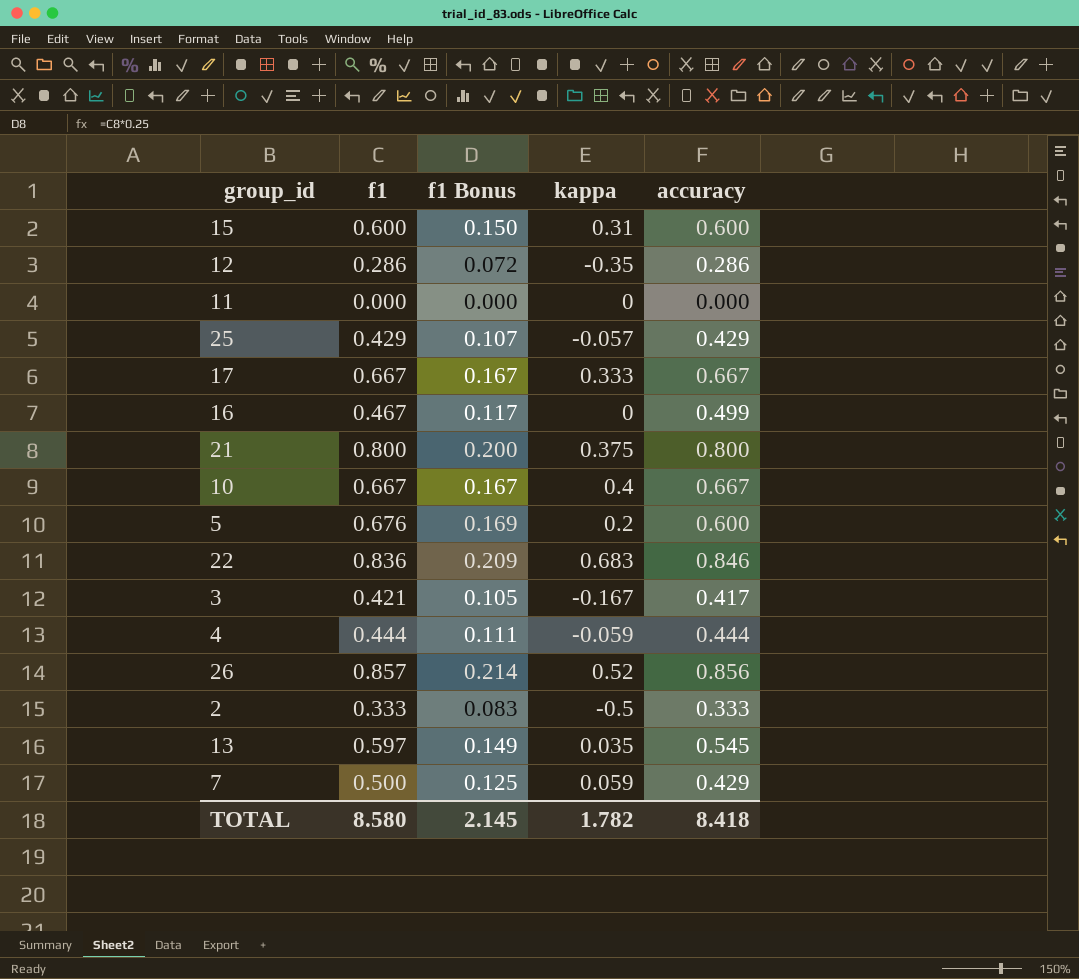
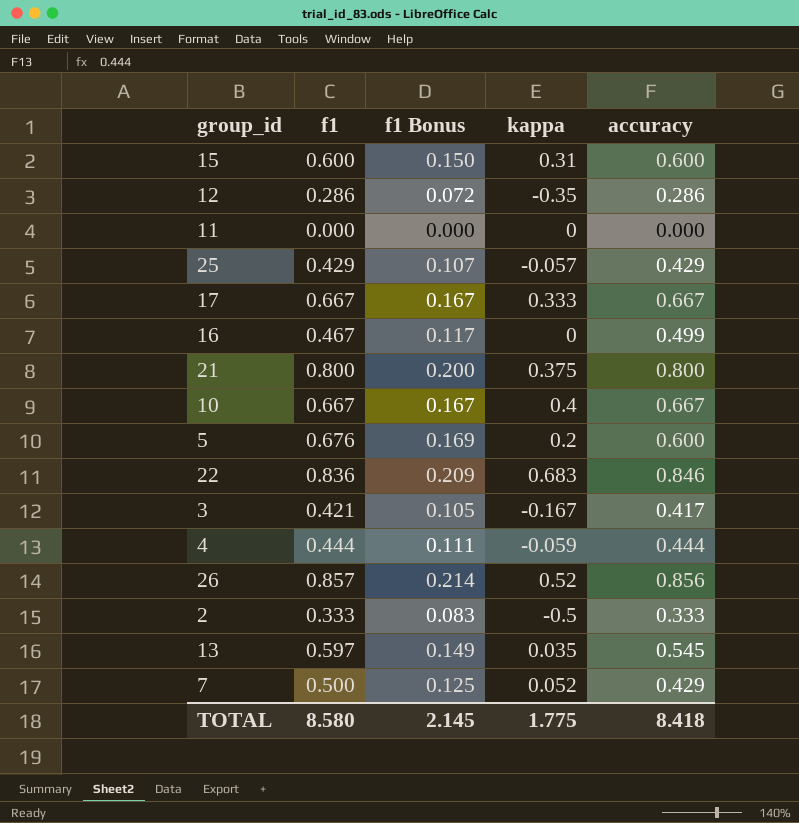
7 | kappa: 0.059 -> 0.052
TOTAL | kappa: 1.782 -> 1.775

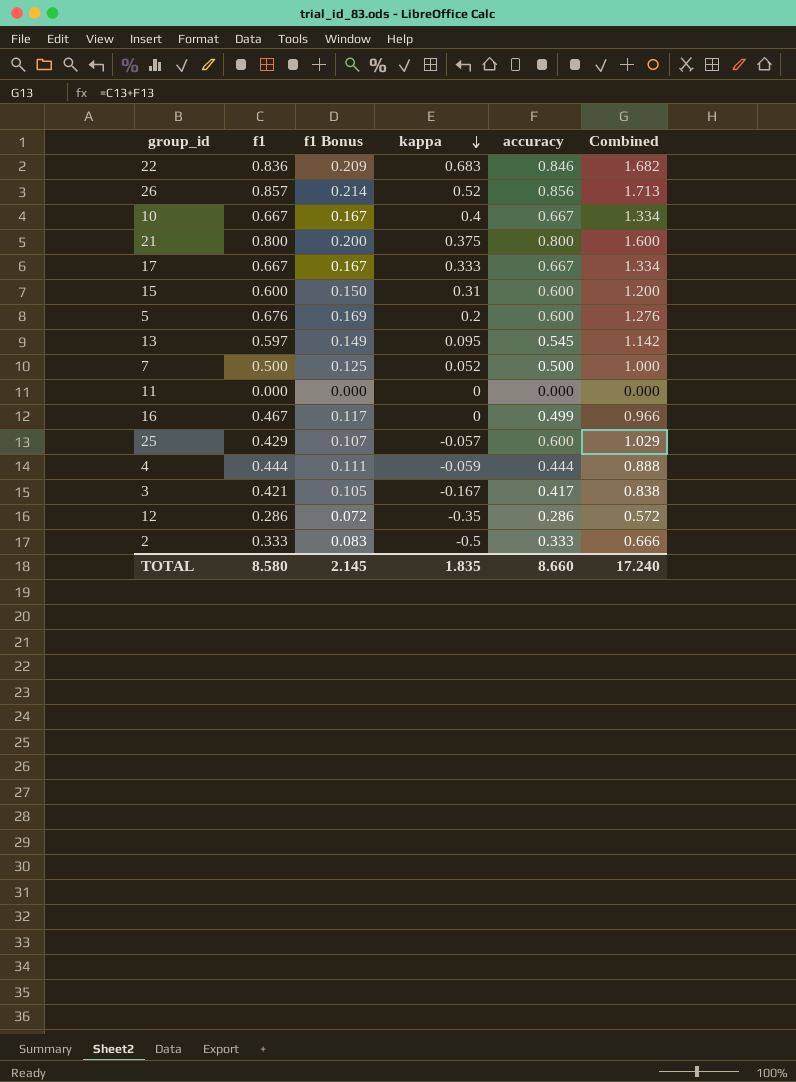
row order: none -> kappa descending
column Combined | formula: none -> [f1] + [accuracy]
13 | kappa: 0.035 -> 0.095
7 | accuracy: 0.429 -> 0.500
25 | accuracy: 0.429 -> 0.600
TOTAL | kappa: 1.775 -> 1.835
TOTAL | accuracy: 8.418 -> 8.660

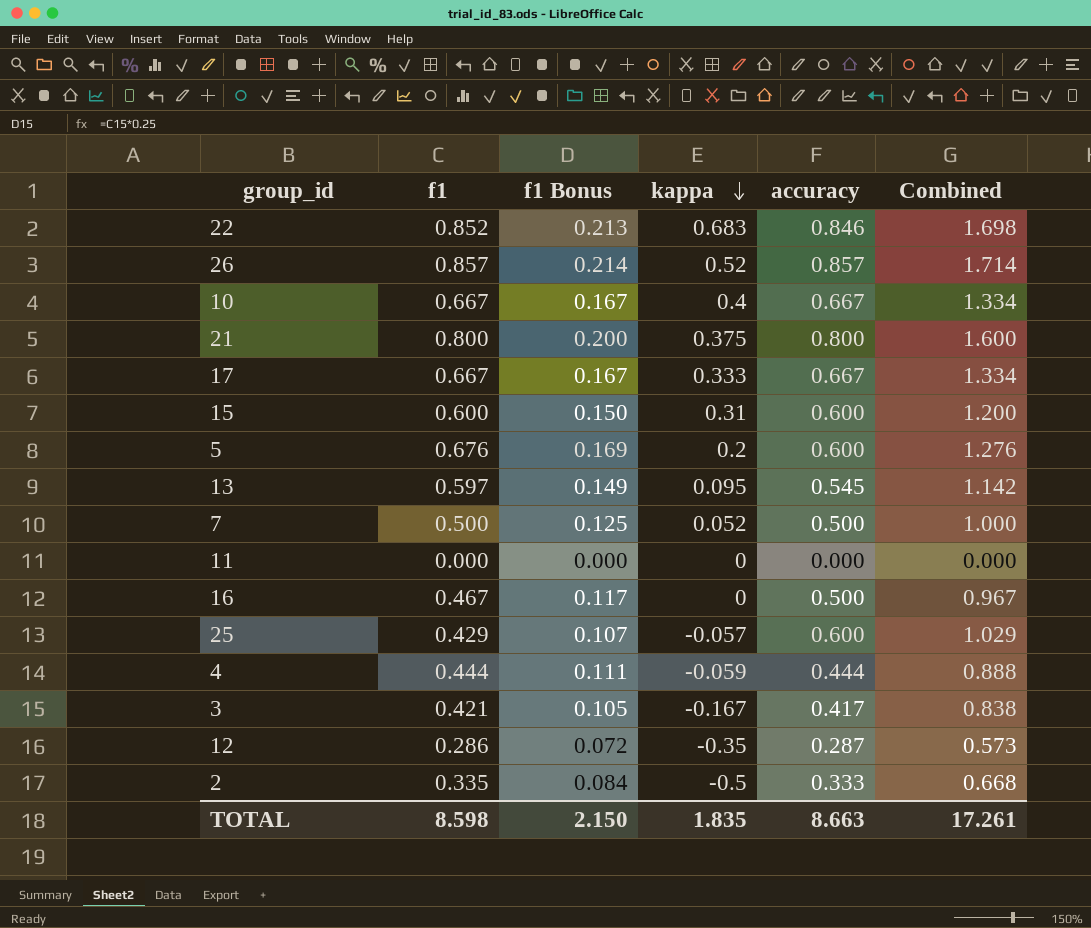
22 | f1: 0.836 -> 0.852
22 | f1 Bonus: 0.209 -> 0.213
22 | Combined: 1.682 -> 1.698
26 | accuracy: 0.856 -> 0.857
26 | Combined: 1.713 -> 1.714
16 | accuracy: 0.499 -> 0.500
16 | Combined: 0.966 -> 0.967
12 | accuracy: 0.286 -> 0.287
12 | Combined: 0.572 -> 0.573
2 | f1: 0.333 -> 0.335
2 | f1 Bonus: 0.083 -> 0.084
2 | Combined: 0.666 -> 0.668
TOTAL | f1: 8.580 -> 8.598
TOTAL | f1 Bonus: 2.145 -> 2.150
TOTAL | accuracy: 8.660 -> 8.663
TOTAL | Combined: 17.240 -> 17.261

